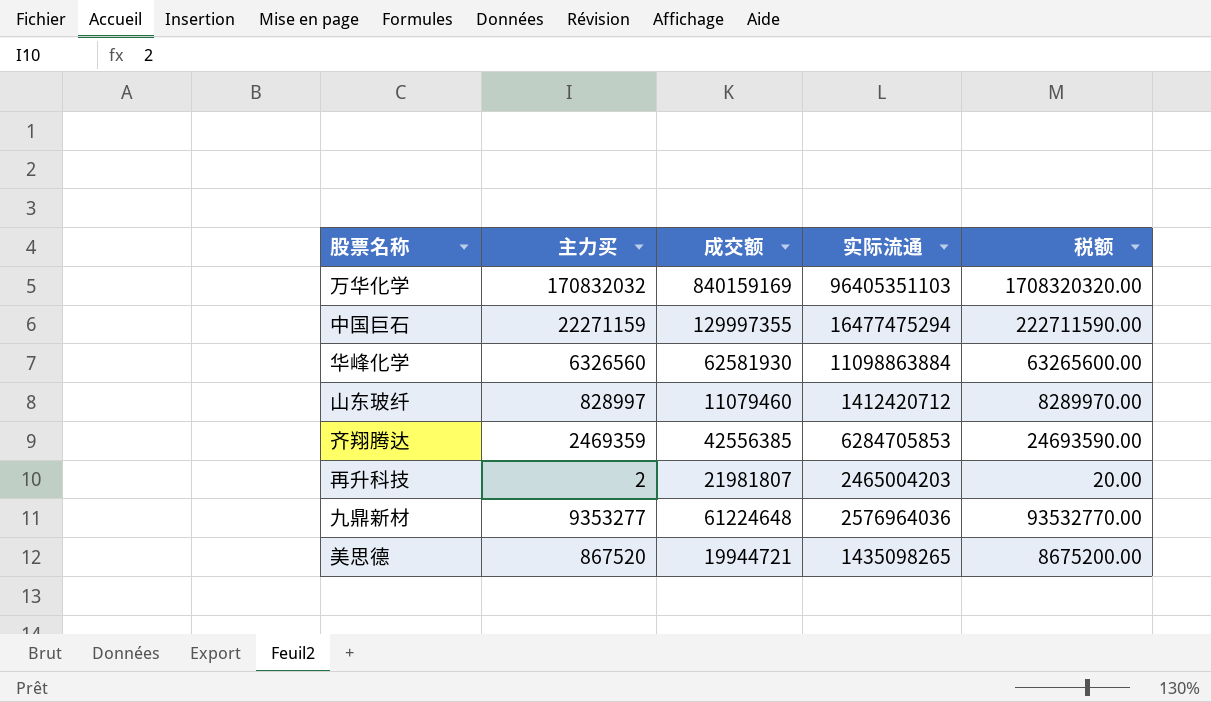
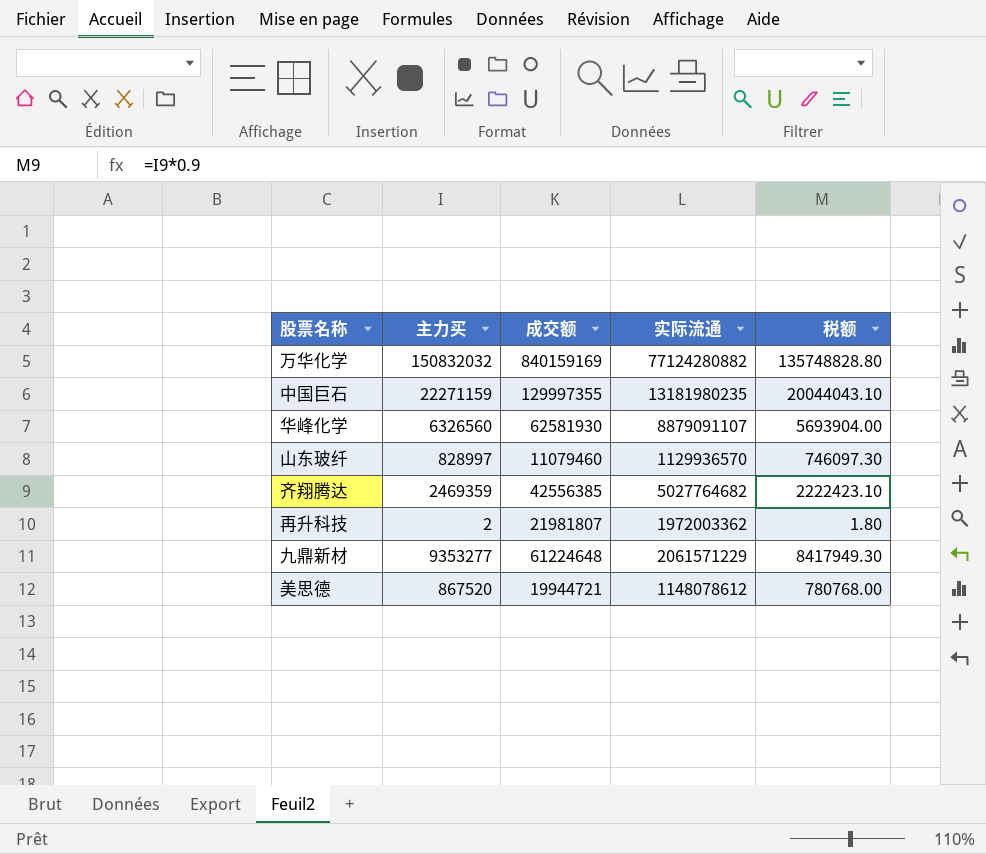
column 税额 | formula: [主力买] * 10 -> [主力买] * 0.9
万华化学 | 主力买: 170832032 -> 150832032
万华化学 | 实际流通: 96405351103 -> 77124280882
中国巨石 | 实际流通: 16477475294 -> 13181980235
华峰化学 | 实际流通: 11098863884 -> 8879091107
山东玻纤 | 实际流通: 1412420712 -> 1129936570
齐翔腾达 | 实际流通: 6284705853 -> 5027764682
再升科技 | 实际流通: 2465004203 -> 1972003362
九鼎新材 | 实际流通: 2576964036 -> 2061571229
美思德 | 实际流通: 1435098265 -> 1148078612

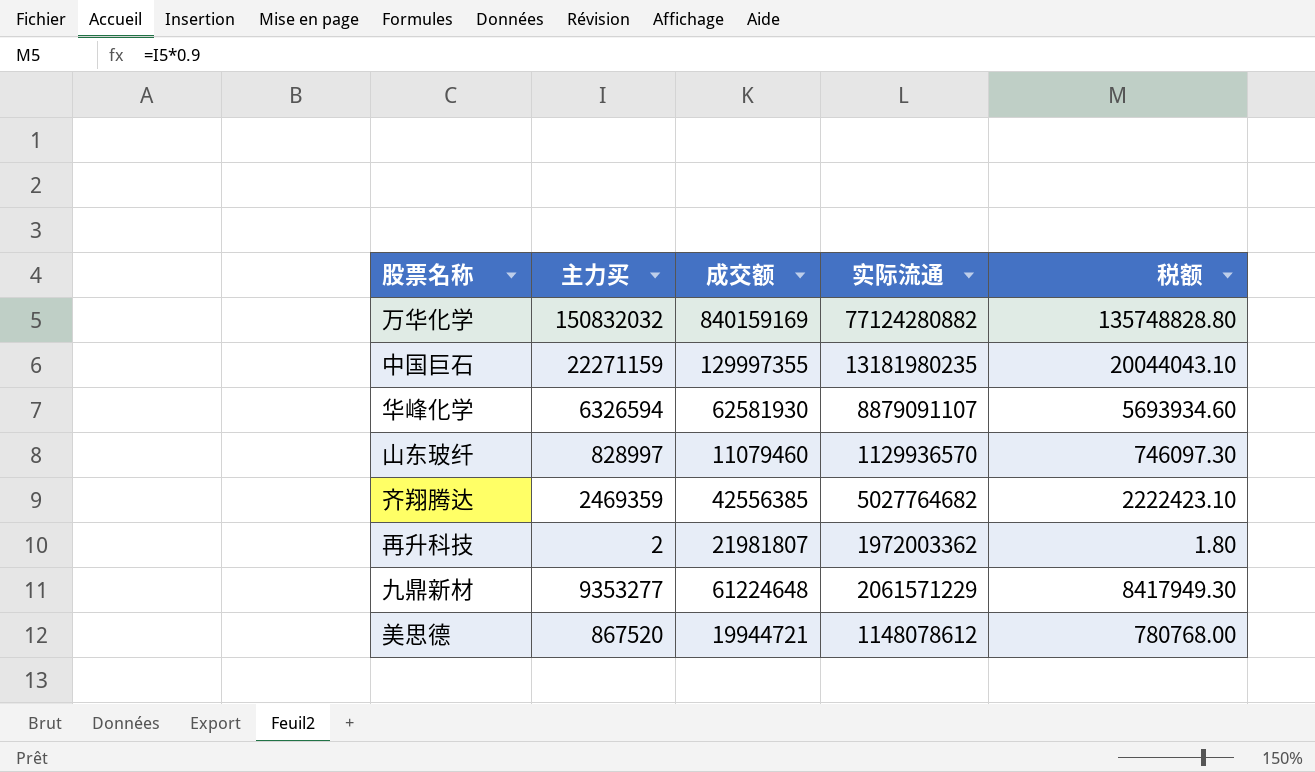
华峰化学 | 主力买: 6326560 -> 6326594
华峰化学 | 税额: 5693904.00 -> 5693934.60

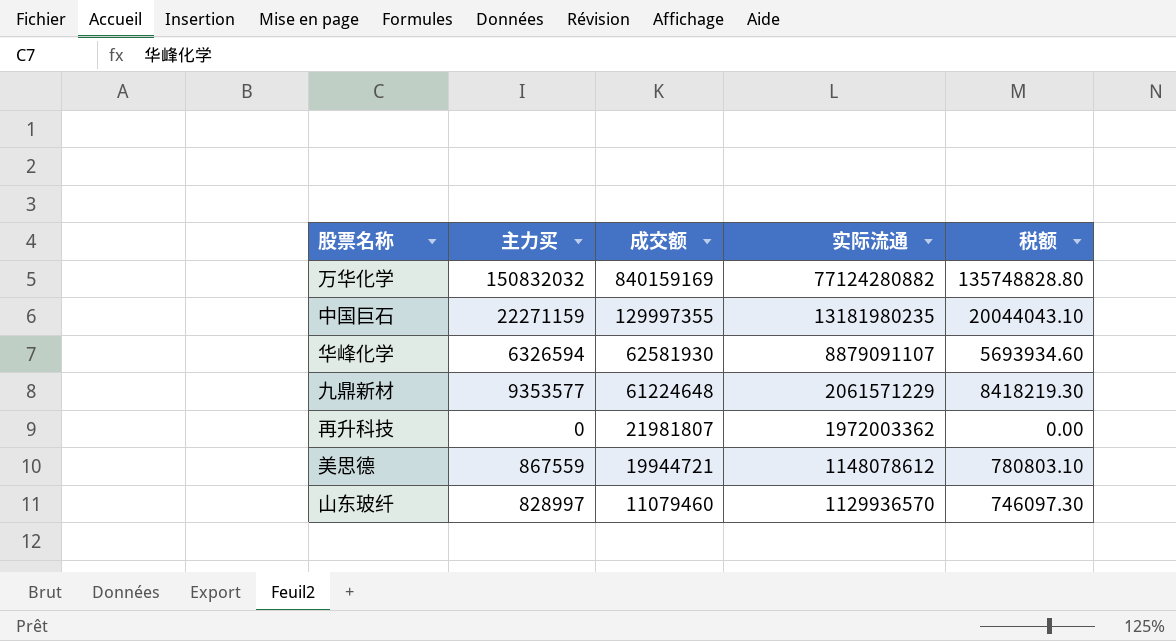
row order: none -> 成交额 descending
row 齐翔腾达: 2469359 | 42556385 | 5027764682 | 2222423.10 -> none
九鼎新材 | 主力买: 9353277 -> 9353577
九鼎新材 | 税额: 8417949.30 -> 8418219.30
再升科技 | 主力买: 2 -> 0
再升科技 | 税额: 1.80 -> 0.00
美思德 | 主力买: 867520 -> 867559
美思德 | 税额: 780768.00 -> 780803.10

